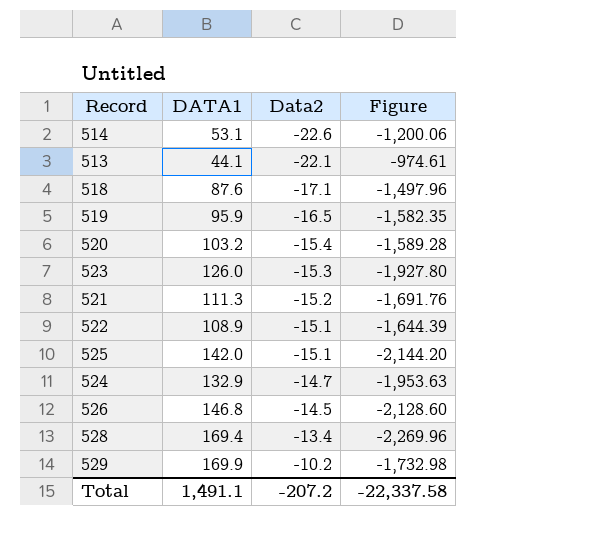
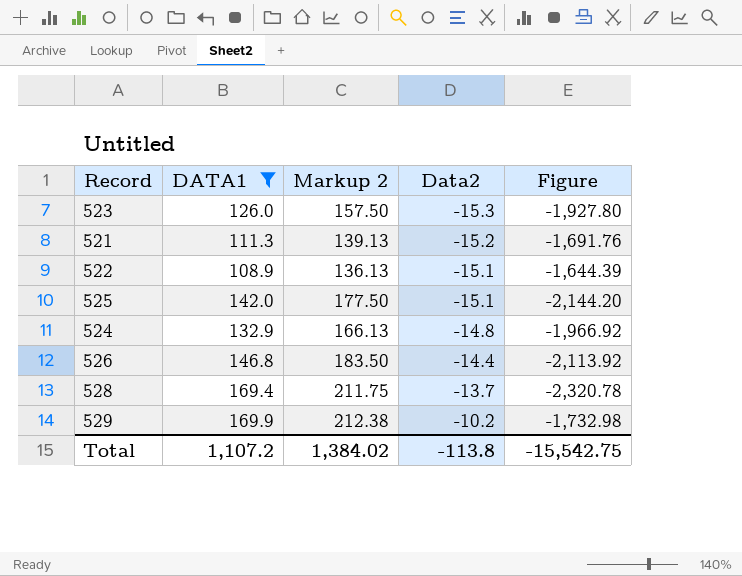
filter: none -> DATA1 >= 108.9
column Markup 2 | formula: none -> [DATA1] * 1.25
524 | Data2: -14.7 -> -14.8
524 | Figure: -1,953.63 -> -1,966.92
526 | Data2: -14.5 -> -14.4
526 | Figure: -2,128.60 -> -2,113.92
528 | Data2: -13.4 -> -13.7
528 | Figure: -2,269.96 -> -2,320.78
Total | DATA1: 1,491.1 -> 1,107.2
Total | Data2: -207.2 -> -113.8
Total | Figure: -22,337.58 -> -15,542.75

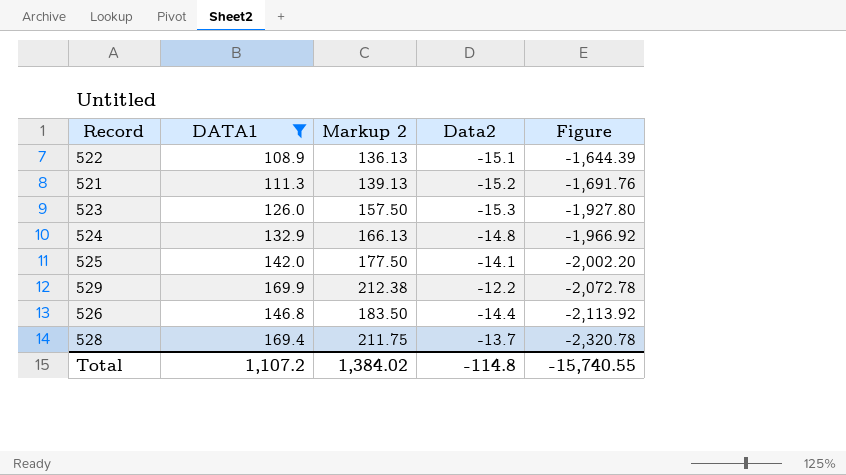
row order: Data2 ascending -> Figure descending
525 | Data2: -15.1 -> -14.1
525 | Figure: -2,144.20 -> -2,002.20
529 | Data2: -10.2 -> -12.2
529 | Figure: -1,732.98 -> -2,072.78
Total | Data2: -113.8 -> -114.8
Total | Figure: -15,542.75 -> -15,740.55

